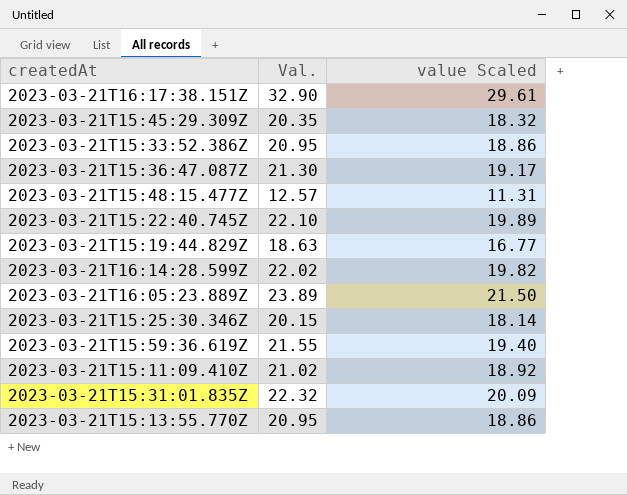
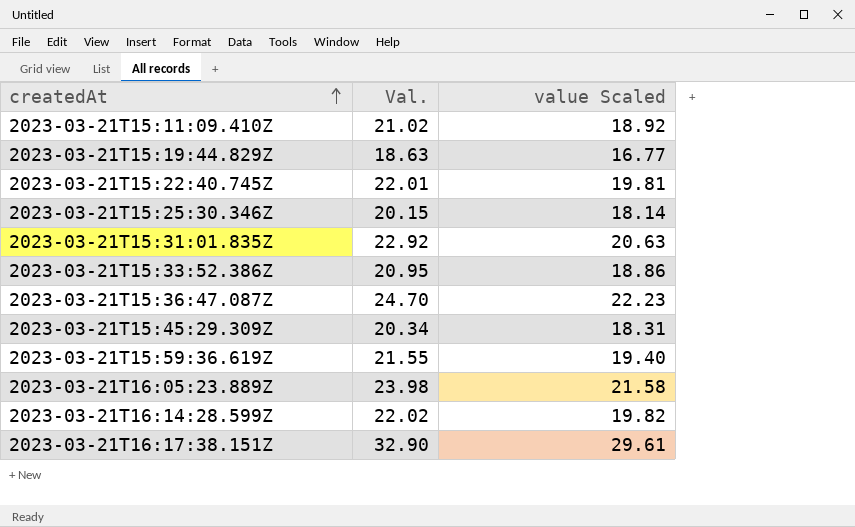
row order: none -> createdAt ascending
row 2023-03-21T15:48:15.477Z: 12.57 | 11.31 -> none
row 2023-03-21T15:13:55.770Z: 20.95 | 18.86 -> none
2023-03-21T15:22:40.745Z | Val.: 22.10 -> 22.01
2023-03-21T15:22:40.745Z | value Scaled: 19.89 -> 19.81
2023-03-21T15:31:01.835Z | Val.: 22.32 -> 22.92
2023-03-21T15:31:01.835Z | value Scaled: 20.09 -> 20.63
2023-03-21T15:36:47.087Z | Val.: 21.30 -> 24.70
2023-03-21T15:36:47.087Z | value Scaled: 19.17 -> 22.23
2023-03-21T15:45:29.309Z | Val.: 20.35 -> 20.34
2023-03-21T15:45:29.309Z | value Scaled: 18.32 -> 18.31
2023-03-21T16:05:23.889Z | Val.: 23.89 -> 23.98
2023-03-21T16:05:23.889Z | value Scaled: 21.50 -> 21.58

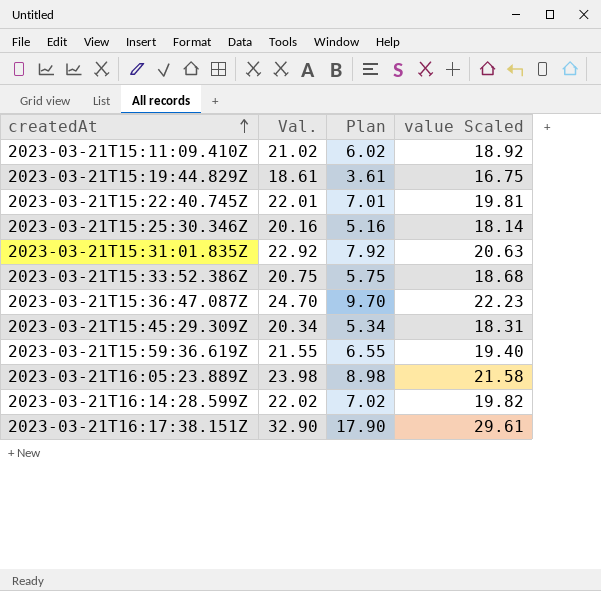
column Plan | formula: none -> [Val.] - 15
2023-03-21T15:19:44.829Z | Val.: 18.63 -> 18.61
2023-03-21T15:19:44.829Z | value Scaled: 16.77 -> 16.75
2023-03-21T15:25:30.346Z | Val.: 20.15 -> 20.16
2023-03-21T15:33:52.386Z | Val.: 20.95 -> 20.75
2023-03-21T15:33:52.386Z | value Scaled: 18.86 -> 18.68

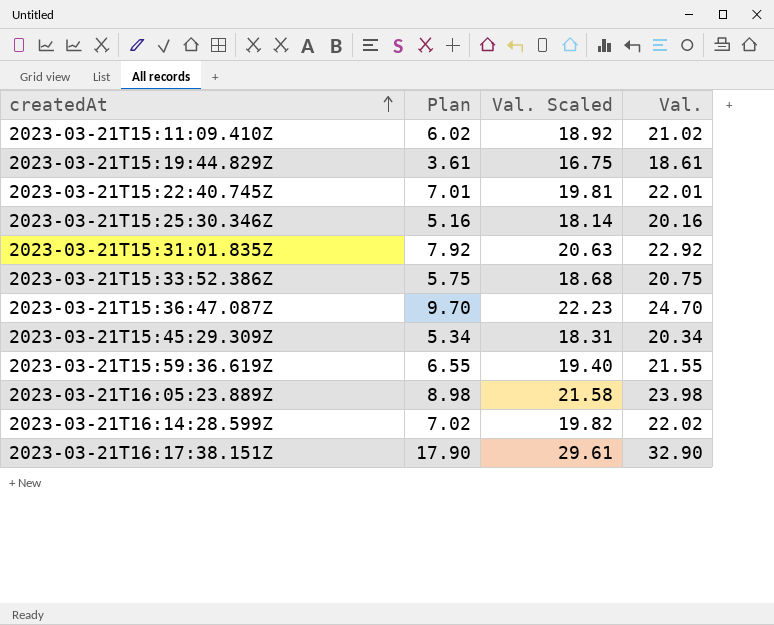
column name: value Scaled -> Val. Scaled
column Val. | position: 2 -> 4

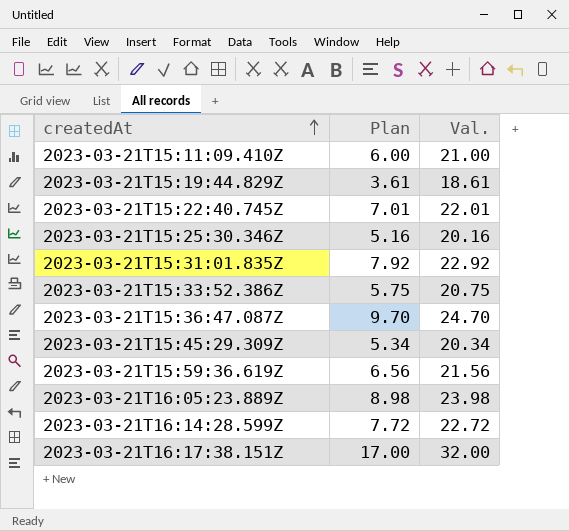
column Val. Scaled | formula: [Val.] * 0.9 -> none
2023-03-21T15:11:09.410Z | Plan: 6.02 -> 6.00
2023-03-21T15:11:09.410Z | Val.: 21.02 -> 21.00
2023-03-21T15:59:36.619Z | Plan: 6.55 -> 6.56
2023-03-21T15:59:36.619Z | Val.: 21.55 -> 21.56
2023-03-21T16:14:28.599Z | Plan: 7.02 -> 7.72
2023-03-21T16:14:28.599Z | Val.: 22.02 -> 22.72
2023-03-21T16:17:38.151Z | Plan: 17.90 -> 17.00
2023-03-21T16:17:38.151Z | Val.: 32.90 -> 32.00

